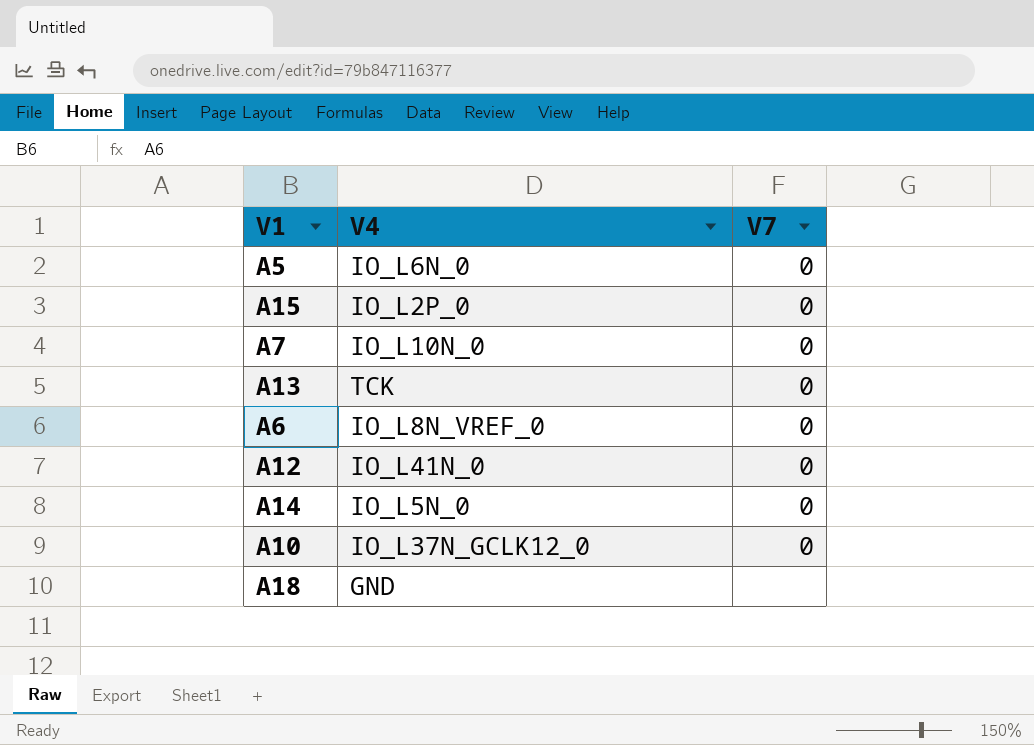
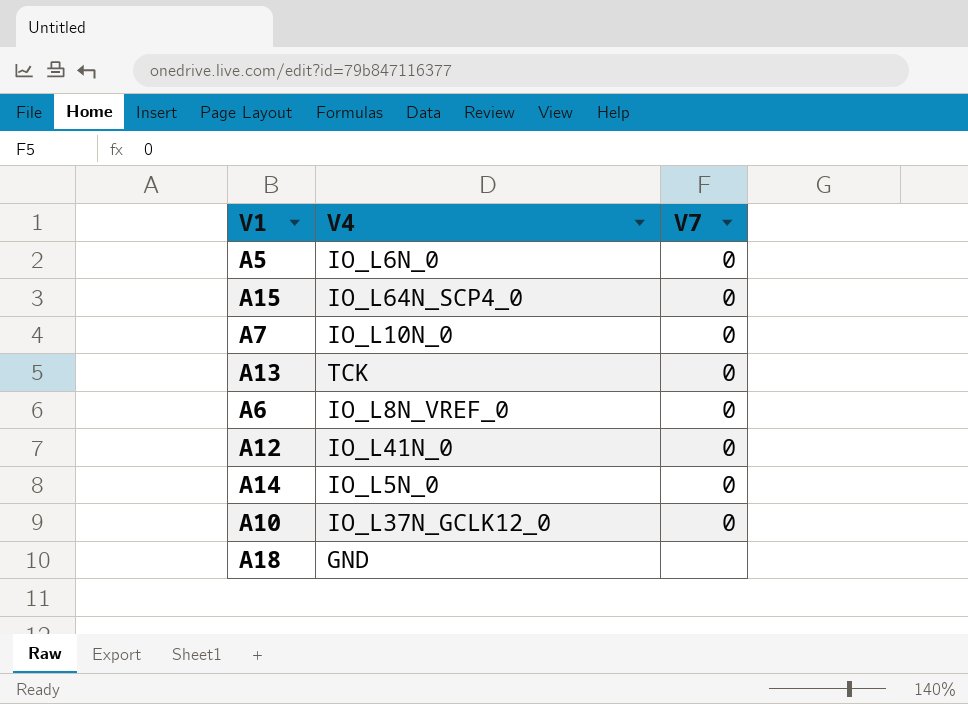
A15 | V4: IO_L2P_0 -> IO_L64N_SCP4_0

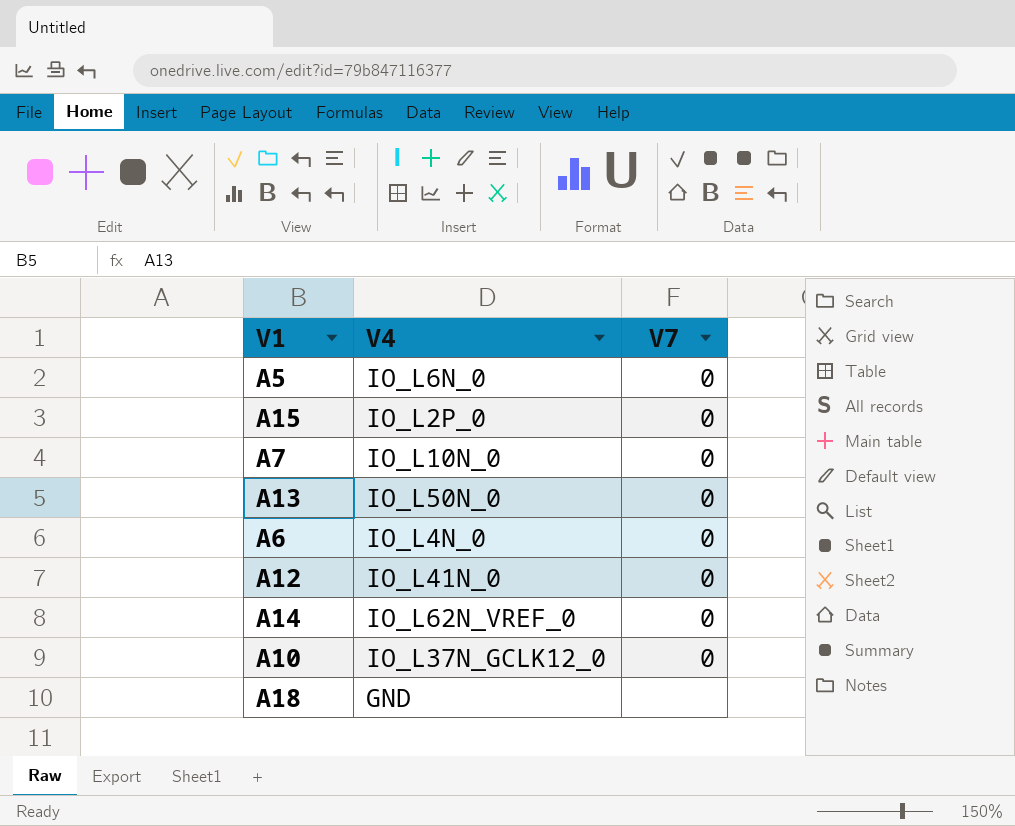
A15 | V4: IO_L64N_SCP4_0 -> IO_L2P_0
A13 | V4: TCK -> IO_L50N_0
A6 | V4: IO_L8N_VREF_0 -> IO_L4N_0
A14 | V4: IO_L5N_0 -> IO_L62N_VREF_0

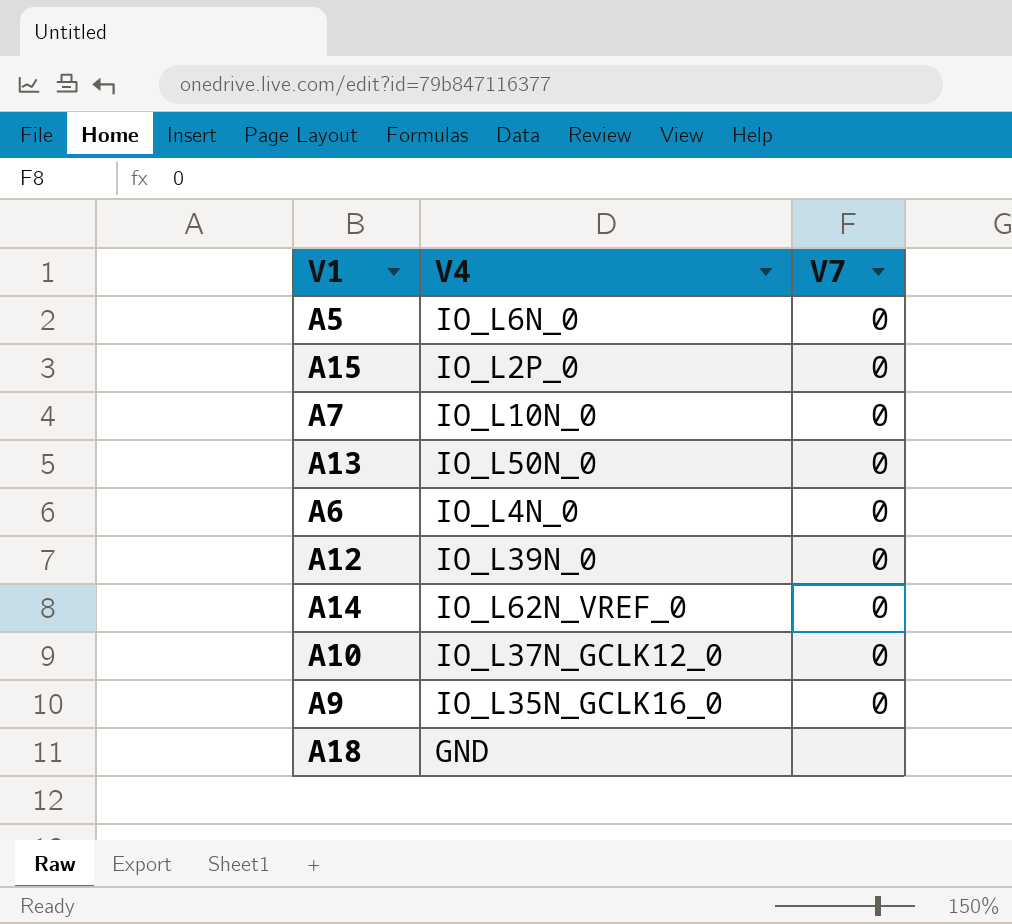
A12 | V4: IO_L41N_0 -> IO_L39N_0
row A9: none -> IO_L35N_GCLK16_0 | 0

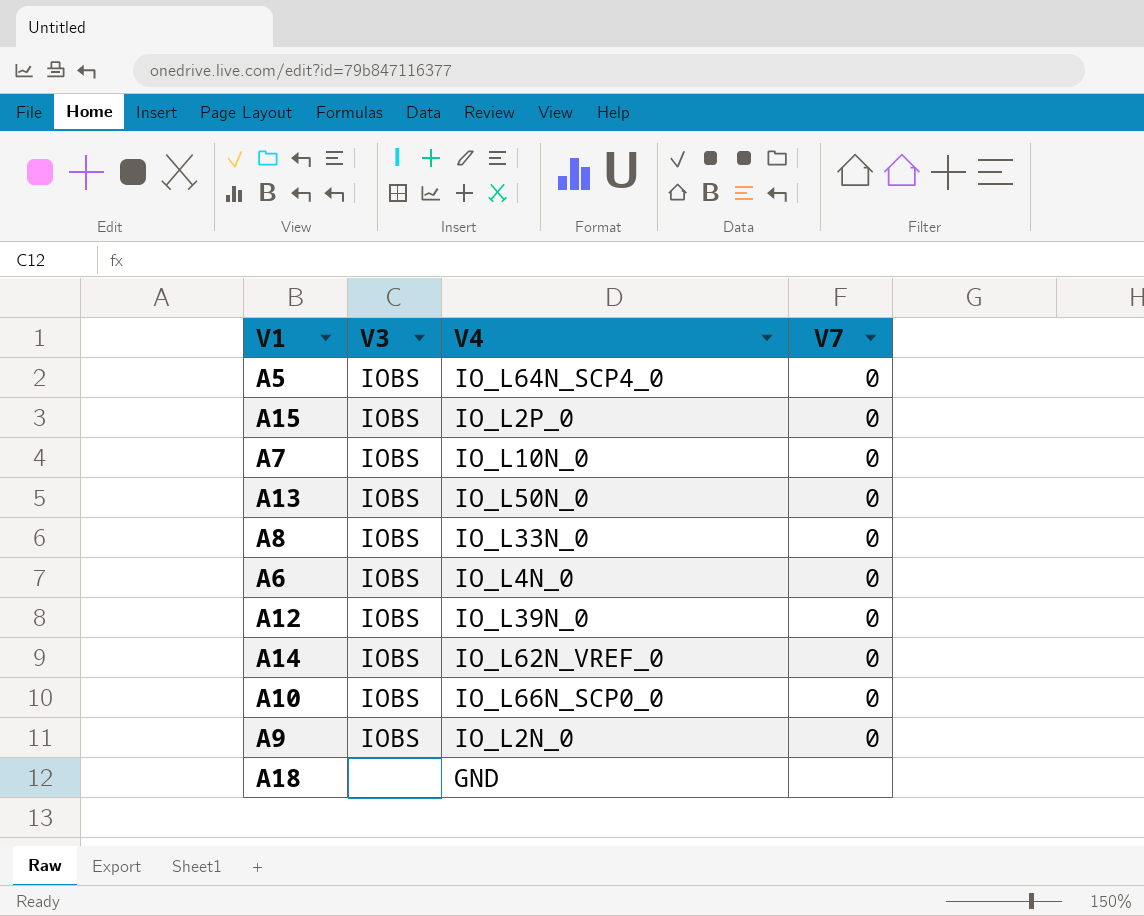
column V3 | position: none -> 2
A5 | V4: IO_L6N_0 -> IO_L64N_SCP4_0
row A8: none -> IOBS | IO_L33N_0 | 0
A10 | V4: IO_L37N_GCLK12_0 -> IO_L66N_SCP0_0
A9 | V4: IO_L35N_GCLK16_0 -> IO_L2N_0

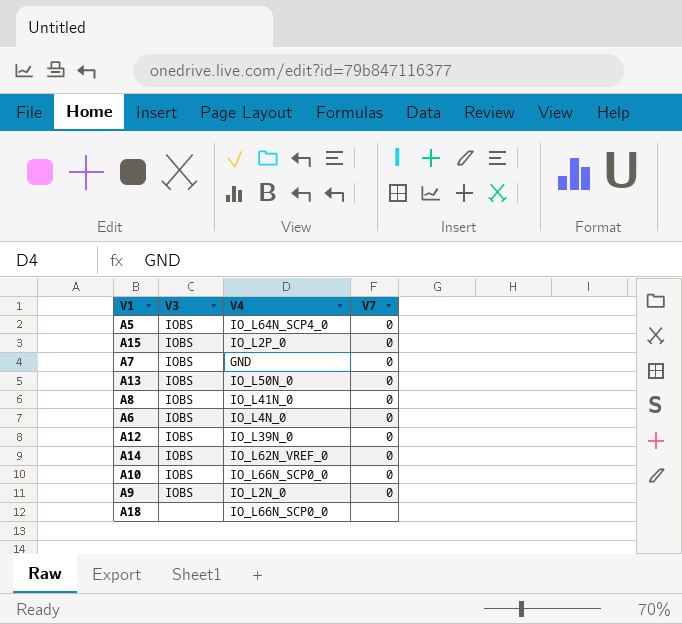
A7 | V4: IO_L10N_0 -> GND
A8 | V4: IO_L33N_0 -> IO_L41N_0
A18 | V4: GND -> IO_L66N_SCP0_0

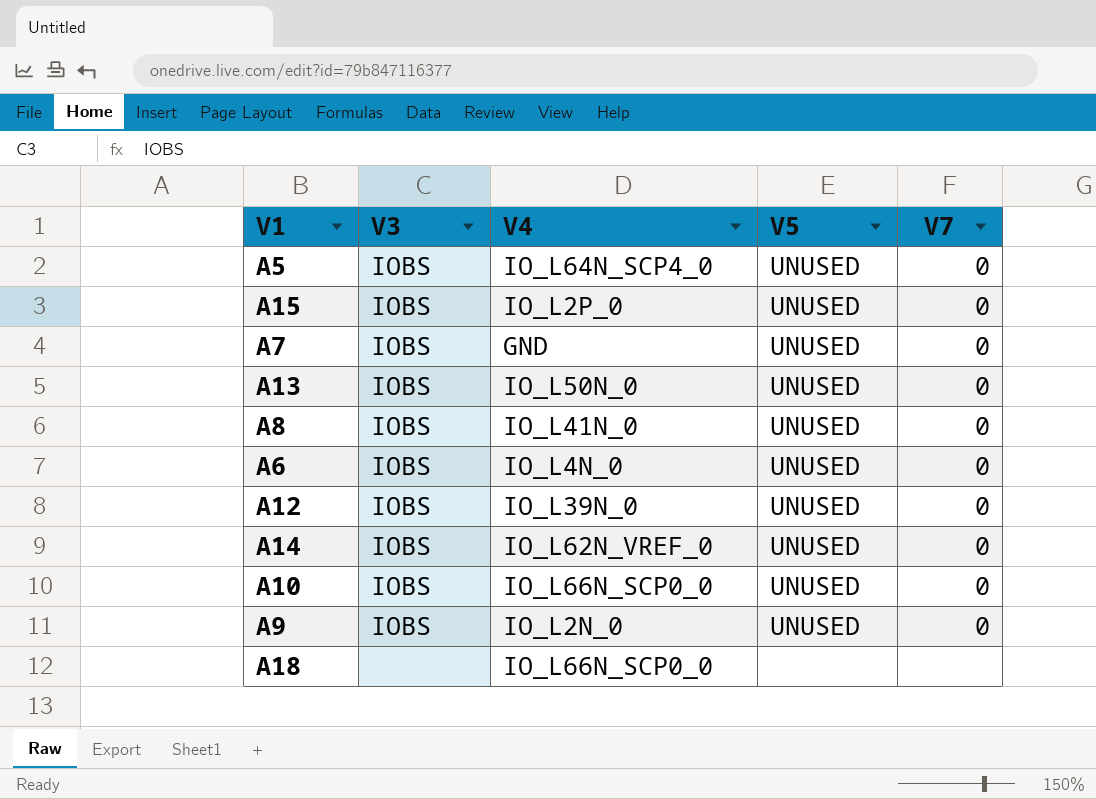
column V5 | position: none -> 4

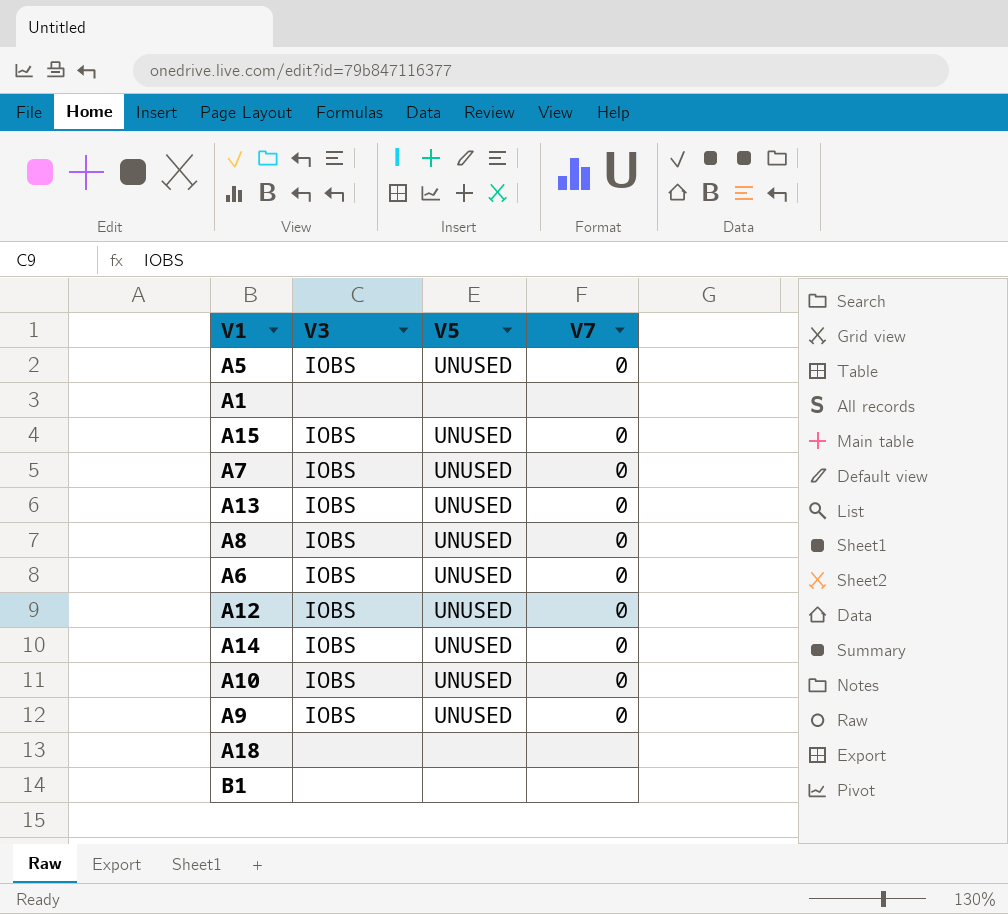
column V4 | position: 3 -> none
row A1: none -> none | none | none
row B1: none -> none | none | none

